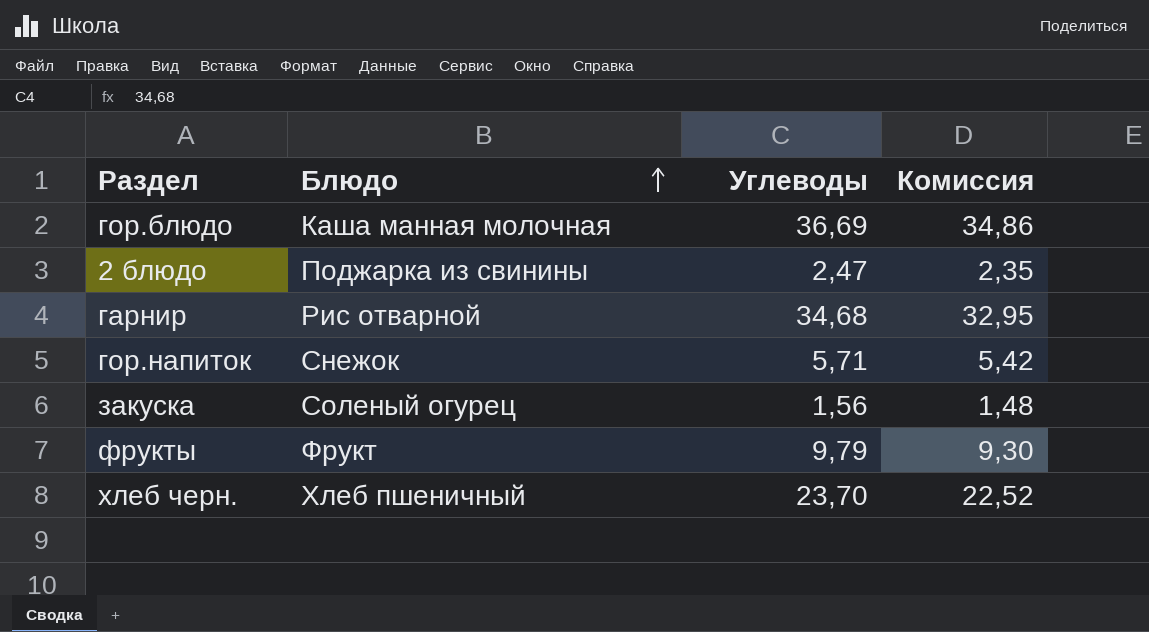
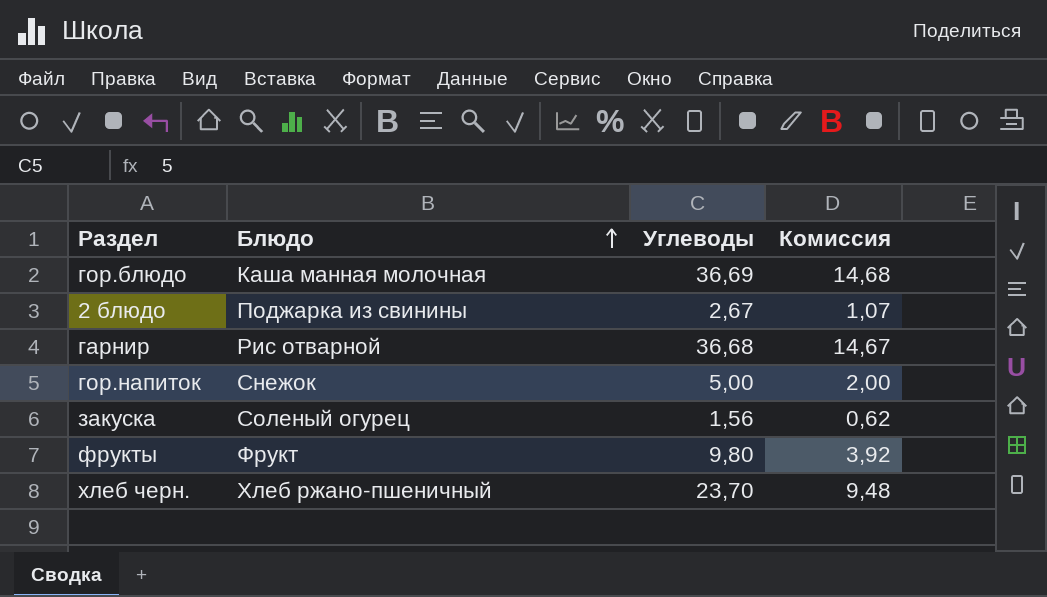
column Комиссия | formula: [Углеводы] * 0,95 -> [Углеводы] * 0,4
2 блюдо | Углеводы: 2,47 -> 2,67
гарнир | Углеводы: 34,68 -> 36,68
гор.напиток | Углеводы: 5,71 -> 5,00
фрукты | Углеводы: 9,79 -> 9,80
хлеб черн. | Блюдо: Хлеб пшеничный -> Хлеб ржано-пшеничный

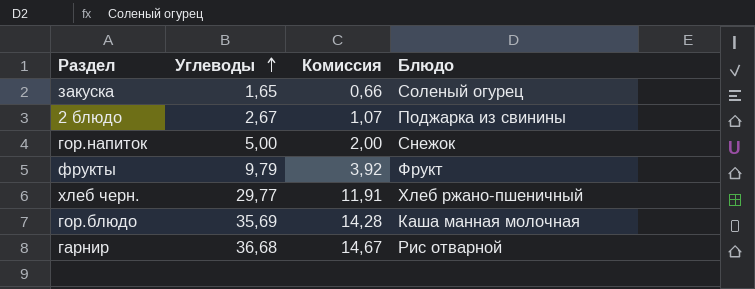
row order: Блюдо ascending -> Углеводы ascending
column Блюдо | position: 2 -> 4
закуска | Углеводы: 1,56 -> 1,65
закуска | Комиссия: 0,62 -> 0,66
фрукты | Углеводы: 9,80 -> 9,79
хлеб черн. | Углеводы: 23,70 -> 29,77
хлеб черн. | Комиссия: 9,48 -> 11,91
гор.блюдо | Углеводы: 36,69 -> 35,69
гор.блюдо | Комиссия: 14,68 -> 14,28

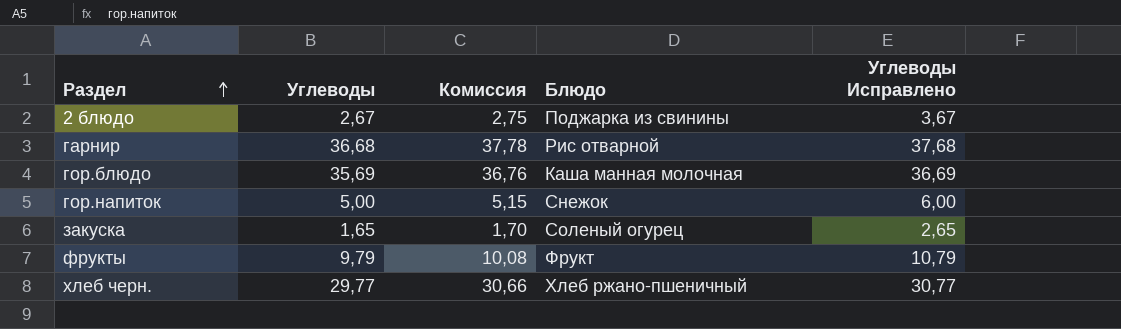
row order: Углеводы ascending -> Раздел ascending
column Комиссия | formula: [Углеводы] * 0,4 -> [Углеводы] * 1,03
column Углеводы Исправлено | formula: none -> [Углеводы] + 1

